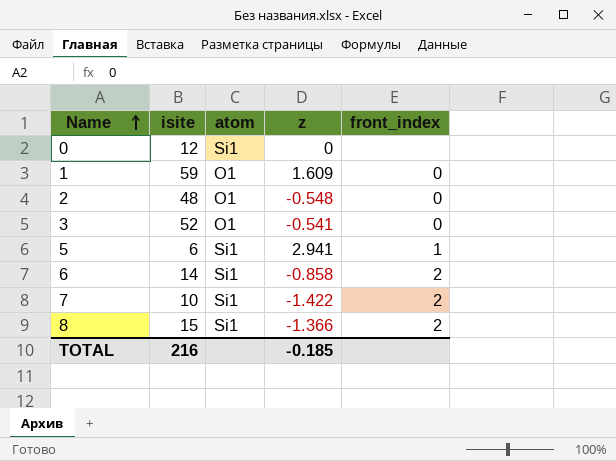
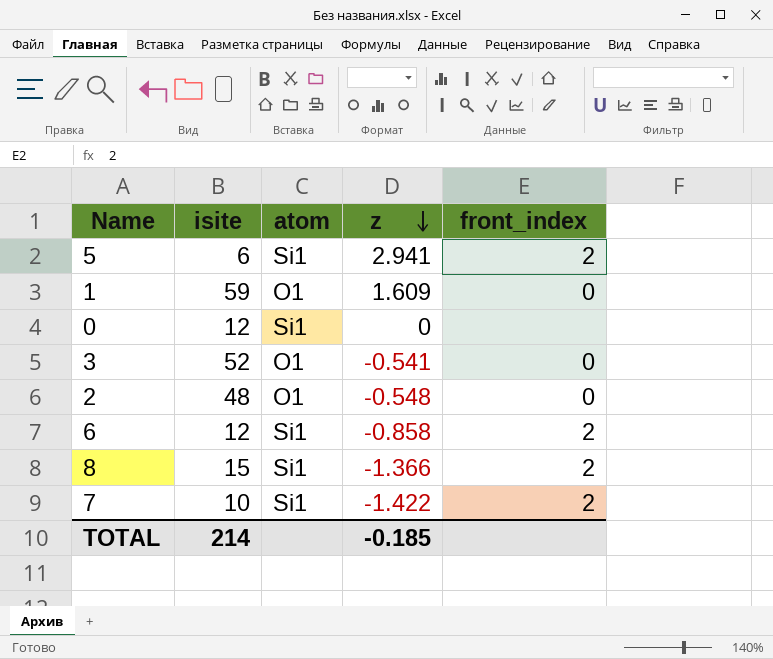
row order: Name ascending -> z descending
5 | front_index: 1 -> 2
6 | isite: 14 -> 12
TOTAL | isite: 216 -> 214

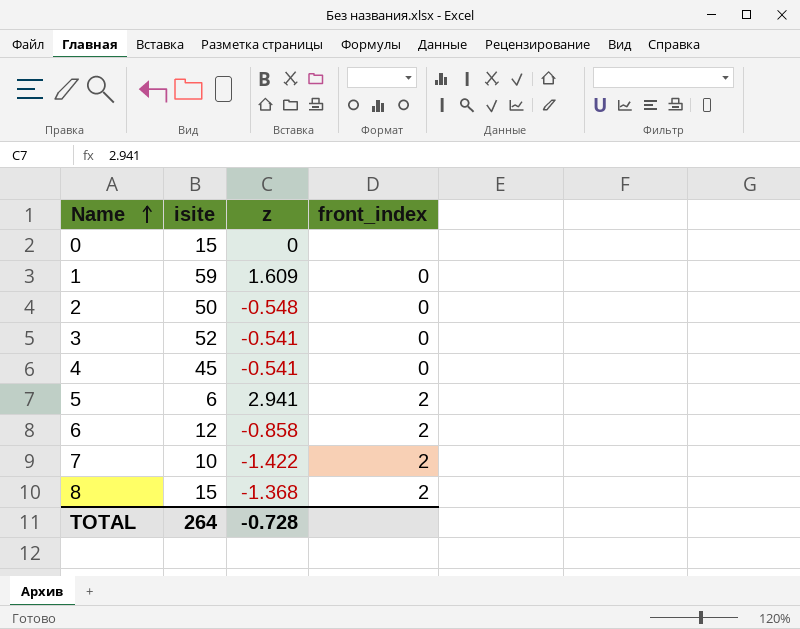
row order: z descending -> Name ascending
column atom | position: 3 -> none
0 | isite: 12 -> 15
2 | isite: 48 -> 50
row 4: none -> 45 | -0.541 | 0
8 | z: -1.366 -> -1.368
TOTAL | isite: 214 -> 264
TOTAL | z: -0.185 -> -0.728

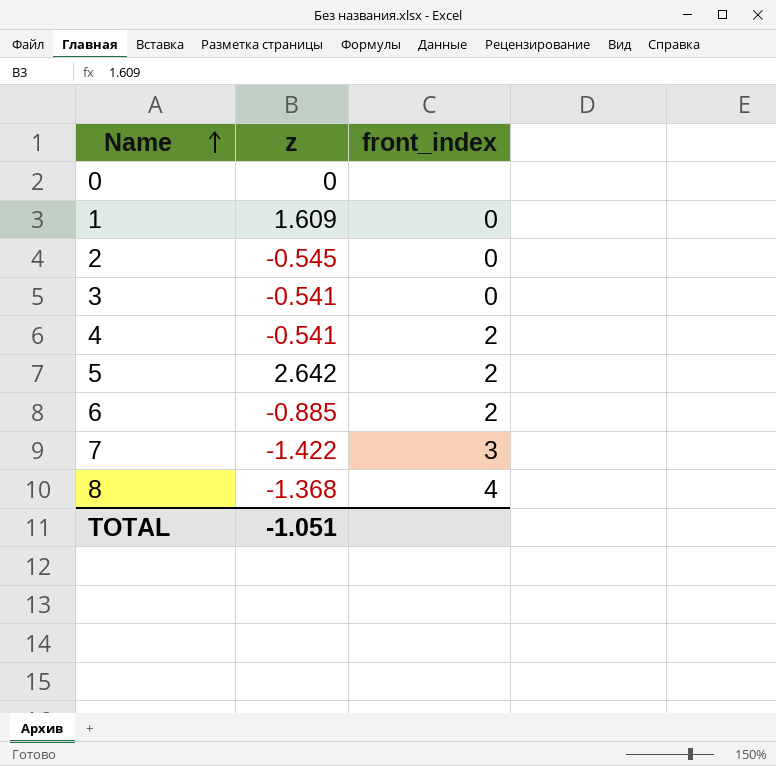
column isite | position: 2 -> none
2 | z: -0.548 -> -0.545
4 | front_index: 0 -> 2
5 | z: 2.941 -> 2.642
6 | z: -0.858 -> -0.885
7 | front_index: 2 -> 3
8 | front_index: 2 -> 4
TOTAL | z: -0.728 -> -1.051

